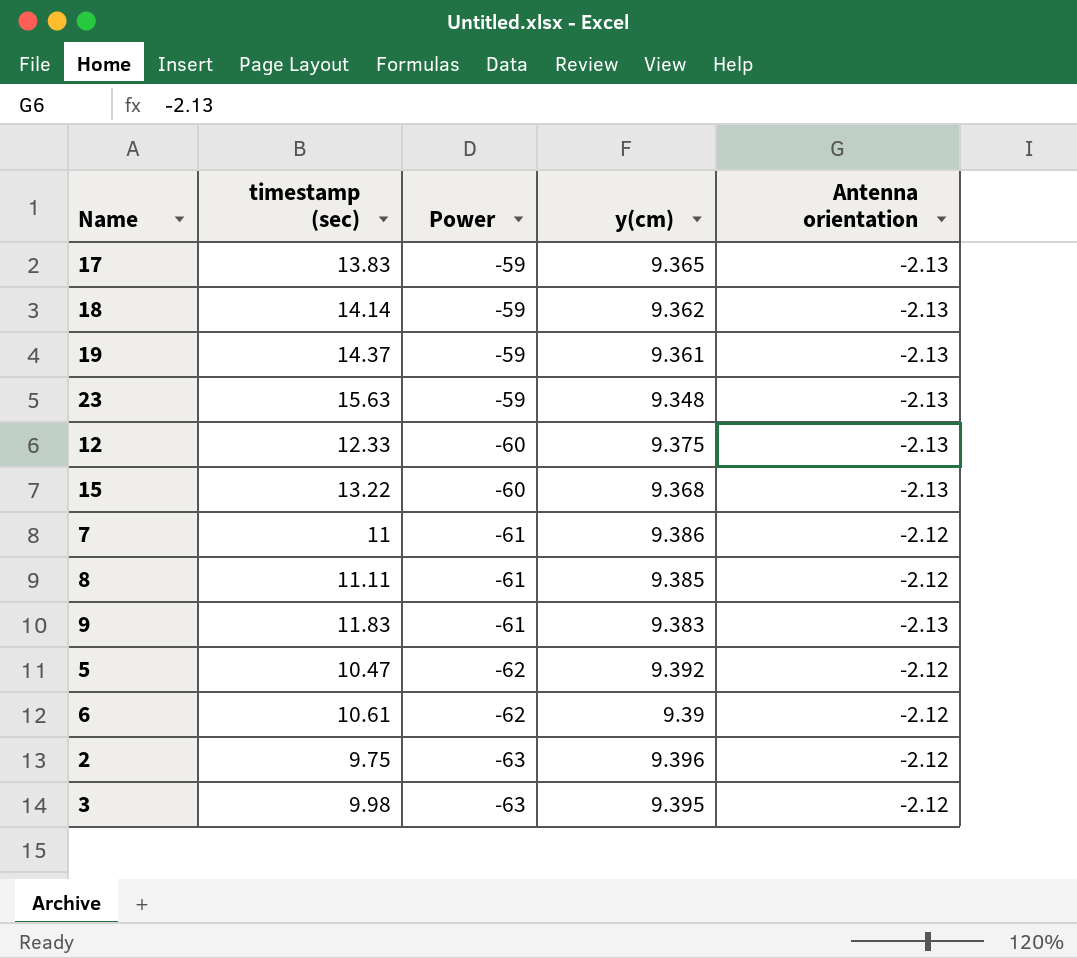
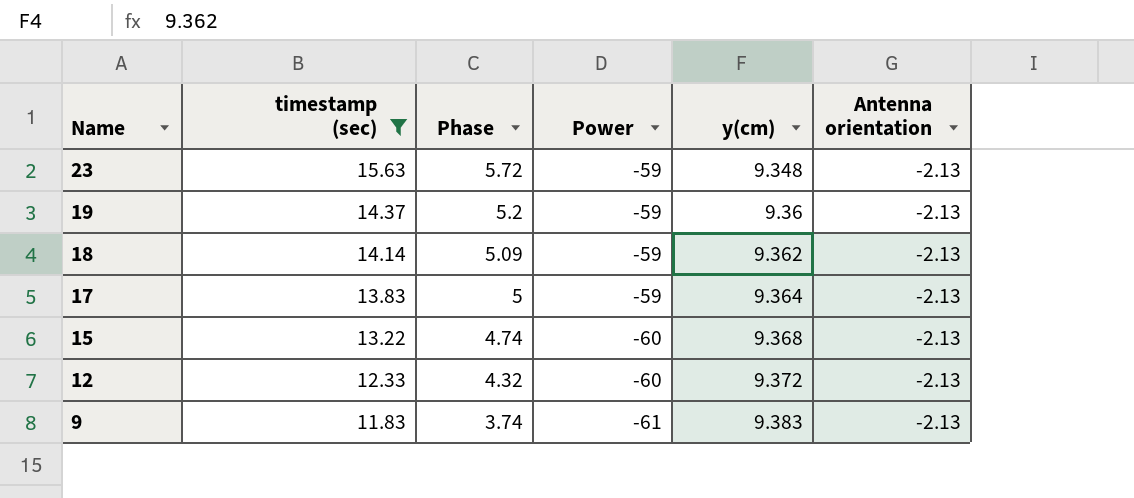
filter: none -> timestamp (sec) >= 11.83
row order: Power descending -> Name descending
column Phase | position: none -> 3
19 | y(cm): 9.361 -> 9.36
17 | y(cm): 9.365 -> 9.364
12 | y(cm): 9.375 -> 9.372

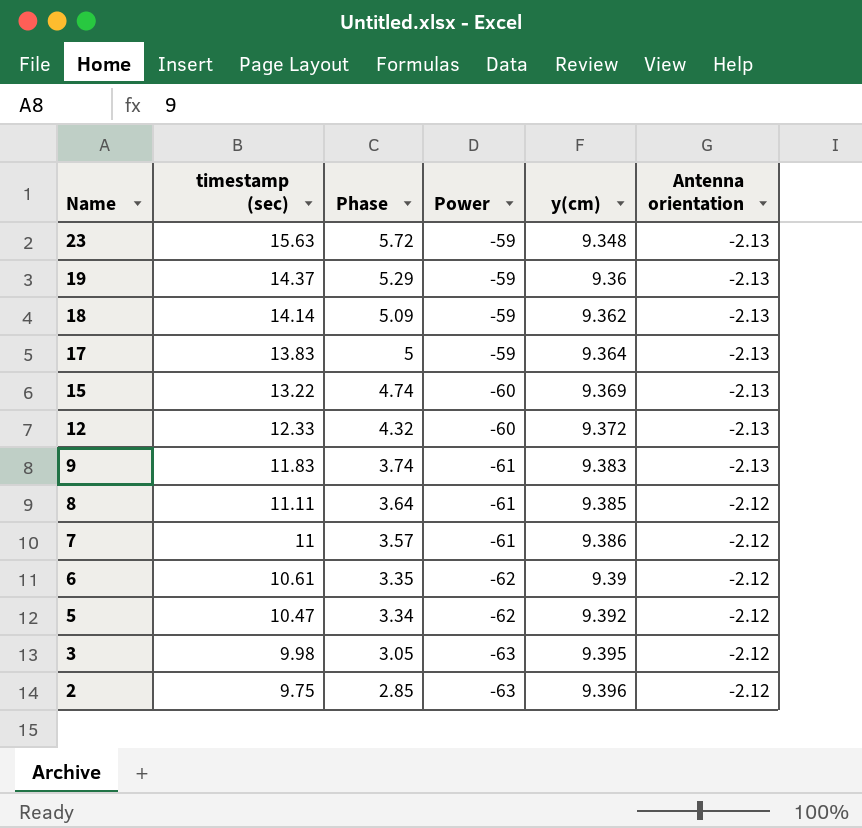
filter: timestamp (sec) >= 11.83 -> none
19 | Phase: 5.2 -> 5.29
15 | y(cm): 9.368 -> 9.369

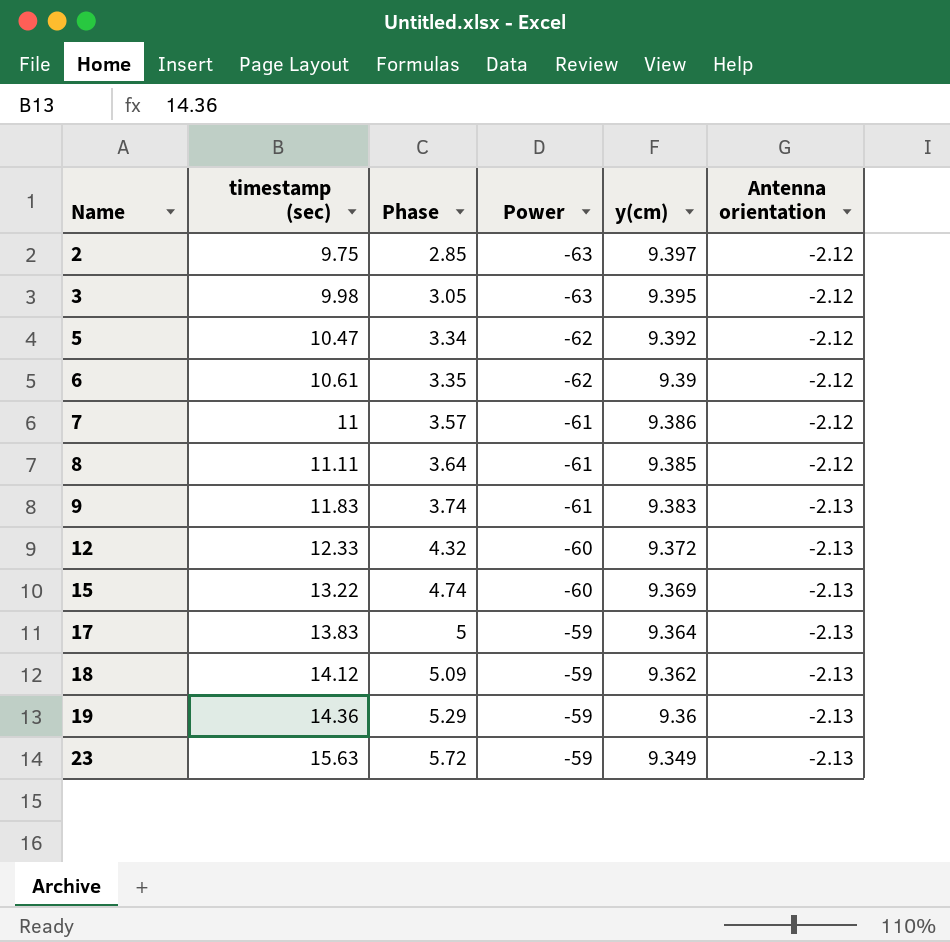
row order: Name descending -> Name ascending
2 | y(cm): 9.396 -> 9.397
18 | timestamp (sec): 14.14 -> 14.12
19 | timestamp (sec): 14.37 -> 14.36
23 | y(cm): 9.348 -> 9.349

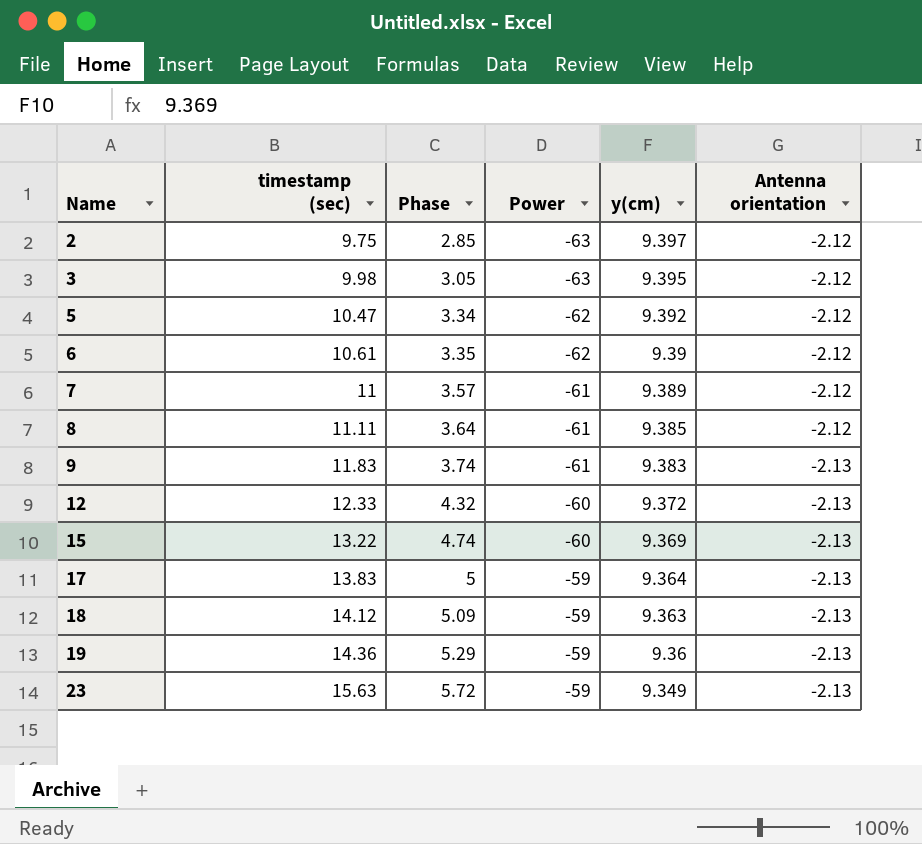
7 | y(cm): 9.386 -> 9.389
18 | y(cm): 9.362 -> 9.363

